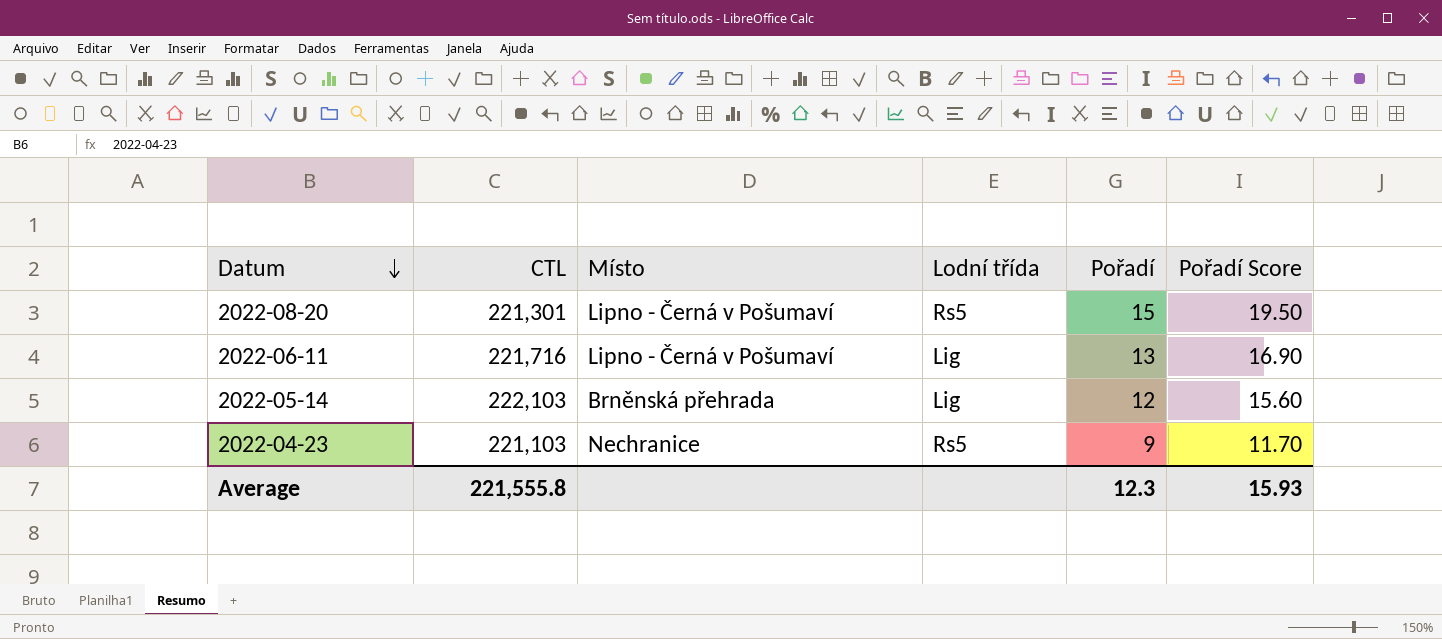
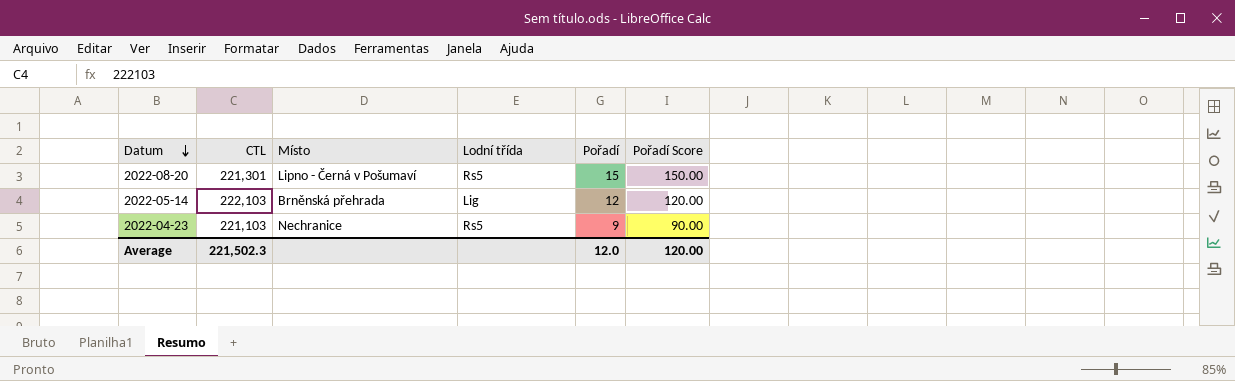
column Pořadí Score | formula: [Pořadí] * 1.3 -> [Pořadí] * 10
row 2022-06-11: 221,716 | Lipno - Černá v Pošumaví | Lig | 13 | 16.90 -> none
Average | CTL: 221,555.8 -> 221,502.3
Average | Pořadí: 12.3 -> 12.0
Average | Pořadí Score: 15.93 -> 120.00

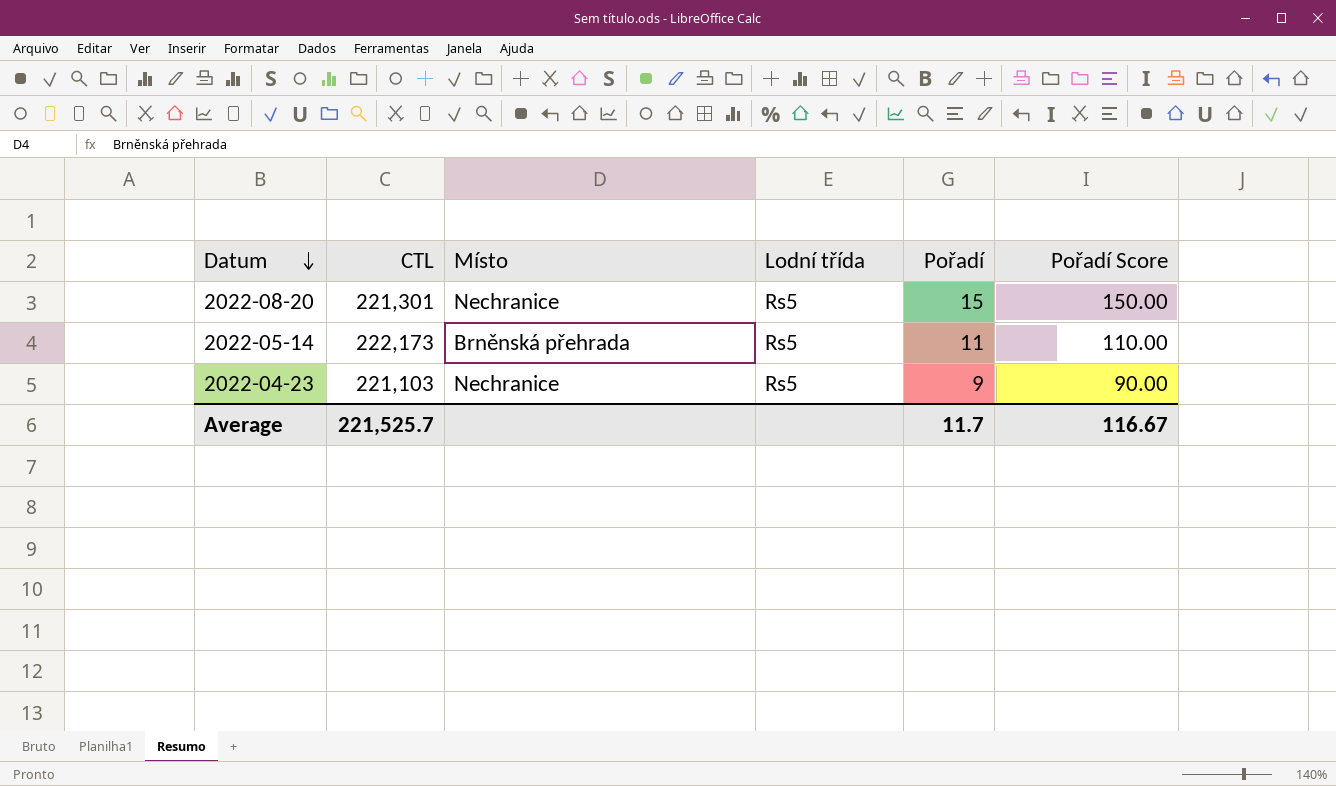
2022-08-20 | Místo: Lipno - Černá v Pošumaví -> Nechranice
2022-05-14 | CTL: 222,103 -> 222,173
2022-05-14 | Lodní třída: Lig -> Rs5
2022-05-14 | Pořadí: 12 -> 11
2022-05-14 | Pořadí Score: 120.00 -> 110.00
Average | CTL: 221,502.3 -> 221,525.7
Average | Pořadí: 12.0 -> 11.7
Average | Pořadí Score: 120.00 -> 116.67

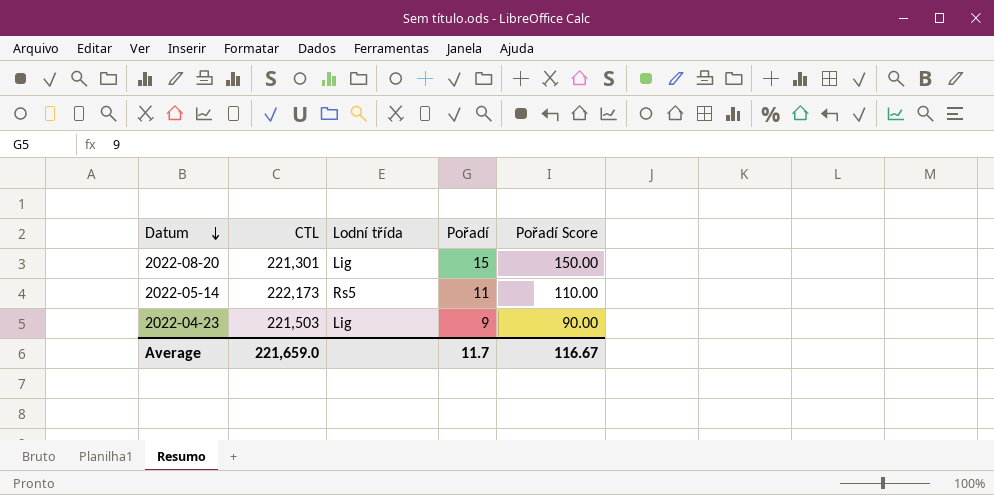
column Místo | position: 3 -> none
2022-08-20 | Lodní třída: Rs5 -> Lig
2022-04-23 | CTL: 221,103 -> 221,503
2022-04-23 | Lodní třída: Rs5 -> Lig
Average | CTL: 221,525.7 -> 221,659.0

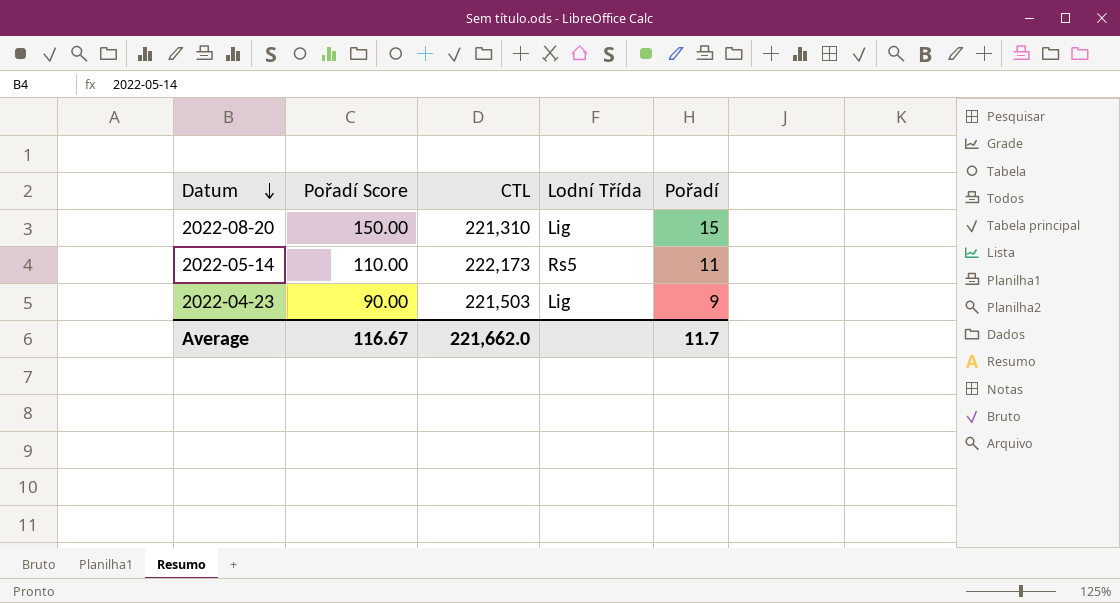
column Pořadí Score | position: 5 -> 2
column name: Lodní třída -> Lodní Třída
2022-08-20 | CTL: 221,301 -> 221,310
Average | CTL: 221,659.0 -> 221,662.0

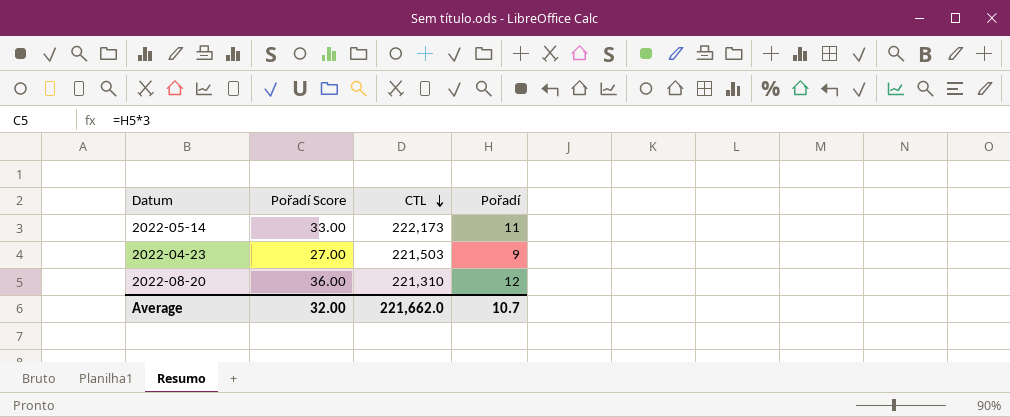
row order: Datum descending -> CTL descending
column Lodní Třída | position: 4 -> none
column Pořadí Score | formula: [Pořadí] * 10 -> [Pořadí] * 3
2022-08-20 | Pořadí: 15 -> 12
Average | Pořadí Score: 116.67 -> 32.00
Average | Pořadí: 11.7 -> 10.7

